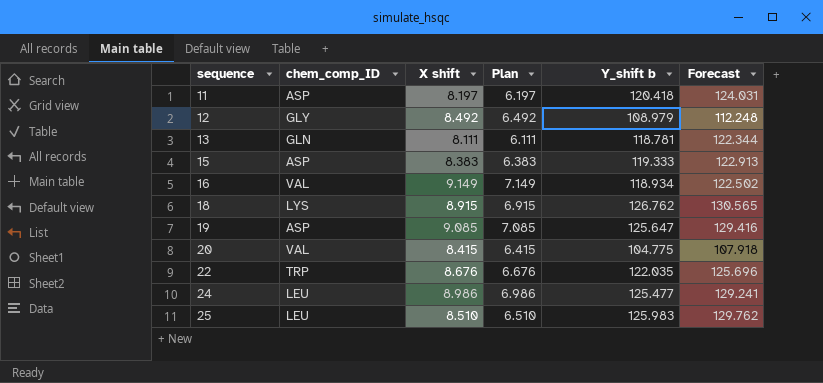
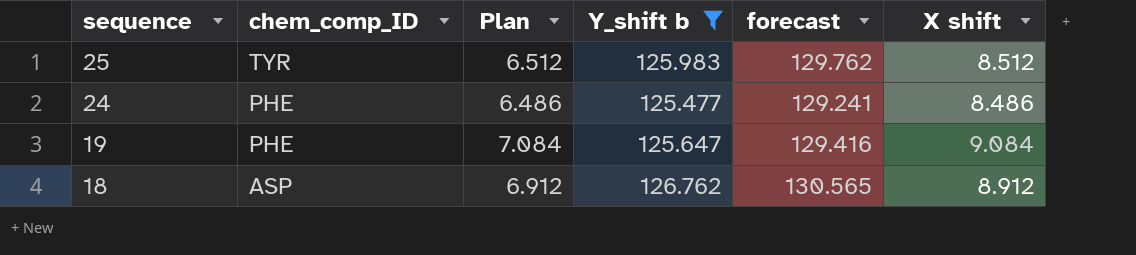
filter: none -> Y_shift b >= 125.477
row order: sequence ascending -> sequence descending
column name: Forecast -> forecast
column X shift | position: 3 -> 6
25 | chem_comp_ID: LEU -> TYR
25 | Plan: 6.510 -> 6.512
25 | X shift: 8.510 -> 8.512
24 | chem_comp_ID: LEU -> PHE
24 | Plan: 6.986 -> 6.486
24 | X shift: 8.986 -> 8.486
19 | chem_comp_ID: ASP -> PHE
19 | Plan: 7.085 -> 7.084
19 | X shift: 9.085 -> 9.084
18 | chem_comp_ID: LYS -> ASP
18 | Plan: 6.915 -> 6.912
18 | X shift: 8.915 -> 8.912

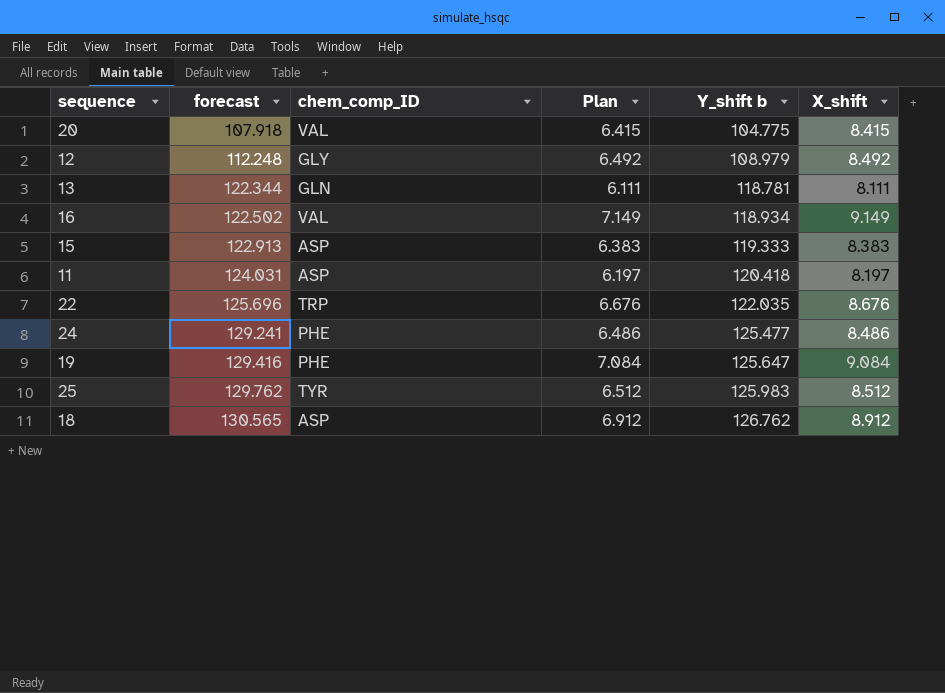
filter: Y_shift b >= 125.477 -> none
row order: sequence descending -> forecast ascending
column forecast | position: 5 -> 2
column name: X shift -> X_shift

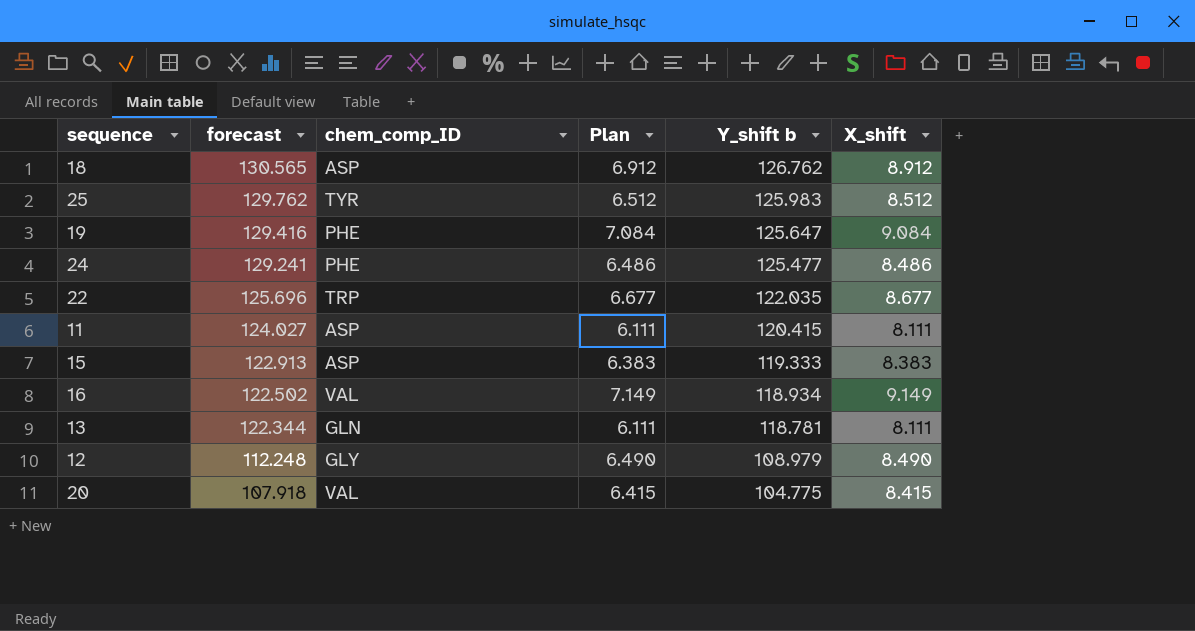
row order: forecast ascending -> forecast descending
22 | Plan: 6.676 -> 6.677
22 | X_shift: 8.676 -> 8.677
11 | forecast: 124.031 -> 124.027
11 | Plan: 6.197 -> 6.111
11 | Y_shift b: 120.418 -> 120.415
11 | X_shift: 8.197 -> 8.111
12 | Plan: 6.492 -> 6.490
12 | X_shift: 8.492 -> 8.490

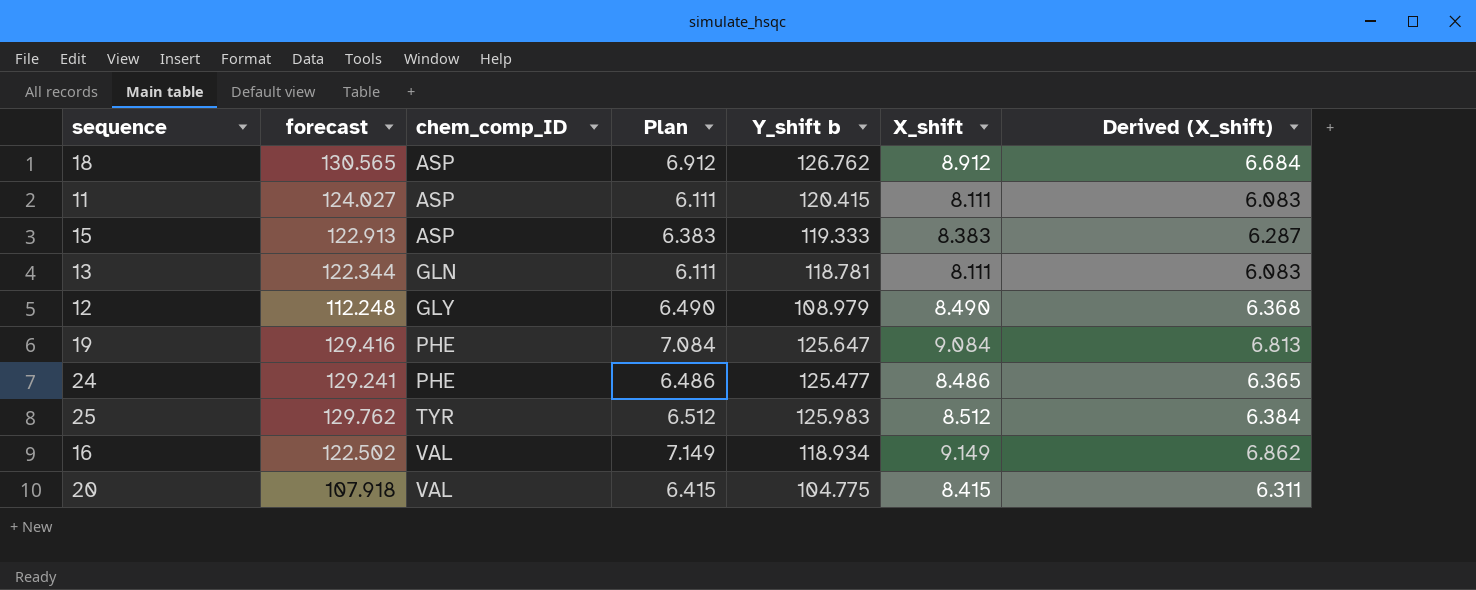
row order: forecast descending -> chem_comp_ID ascending
column Derived (X_shift) | formula: none -> [X_shift] * 0.75
row 22: 125.696 | TRP | 6.677 | 122.035 | 8.677 -> none

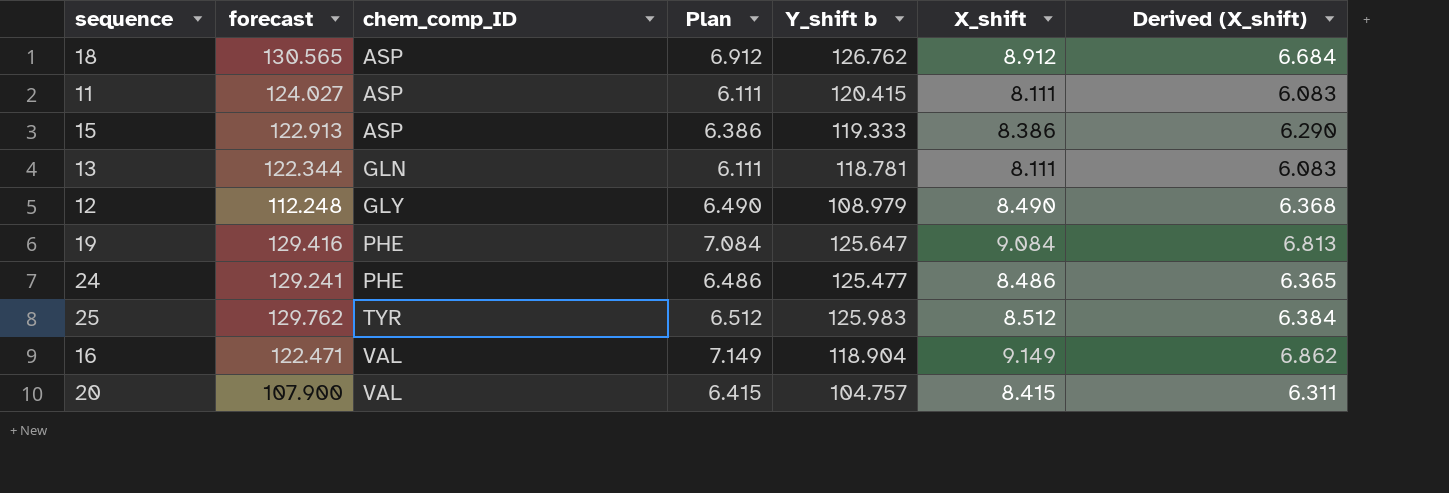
15 | Plan: 6.383 -> 6.386
15 | X_shift: 8.383 -> 8.386
15 | Derived (X_shift): 6.287 -> 6.290
16 | forecast: 122.502 -> 122.471
16 | Y_shift b: 118.934 -> 118.904
20 | forecast: 107.918 -> 107.900
20 | Y_shift b: 104.775 -> 104.757

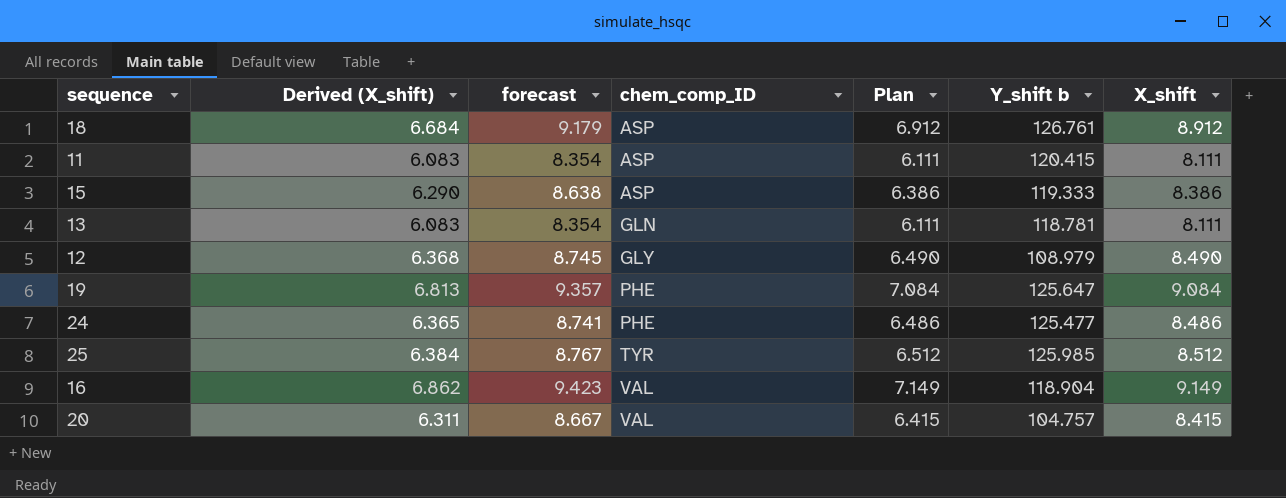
column Derived (X_shift) | position: 7 -> 2
column forecast | formula: [Y_shift b] * 1.03 -> [X_shift] * 1.03
18 | Y_shift b: 126.762 -> 126.761
25 | Y_shift b: 125.983 -> 125.985

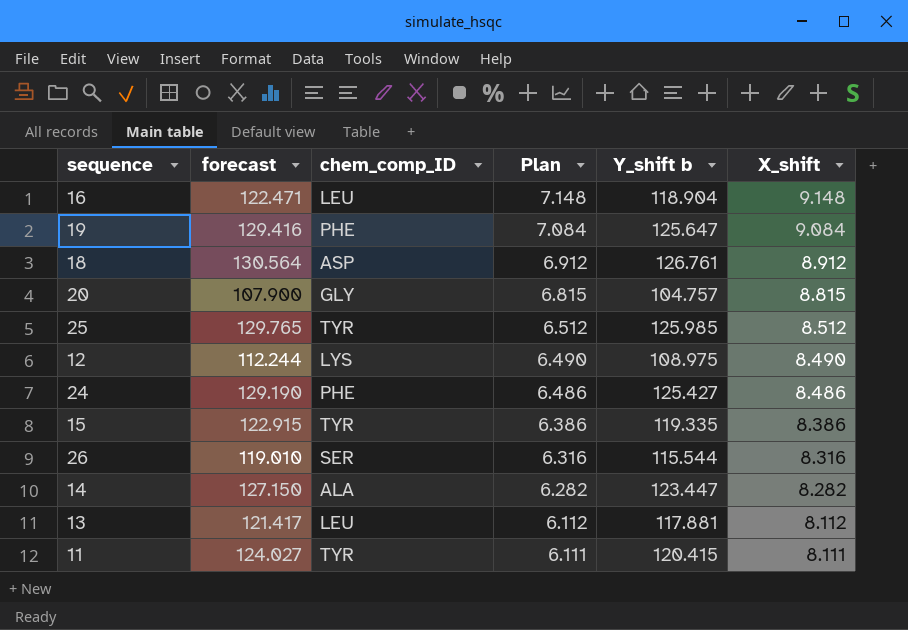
row order: chem_comp_ID ascending -> Plan descending
column Derived (X_shift) | formula: [X_shift] * 0.75 -> none
column forecast | formula: [X_shift] * 1.03 -> [Y_shift b] * 1.03
16 | chem_comp_ID: VAL -> LEU
16 | Plan: 7.149 -> 7.148
16 | X_shift: 9.149 -> 9.148
20 | chem_comp_ID: VAL -> GLY
20 | Plan: 6.415 -> 6.815
20 | X_shift: 8.415 -> 8.815
12 | chem_comp_ID: GLY -> LYS
12 | Y_shift b: 108.979 -> 108.975
24 | Y_shift b: 125.477 -> 125.427
15 | chem_comp_ID: ASP -> TYR
15 | Y_shift b: 119.333 -> 119.335
row 26: none -> 119.010 | SER | 6.316 | 115.544 | 8.316
row 14: none -> 127.150 | ALA | 6.282 | 123.447 | 8.282
13 | chem_comp_ID: GLN -> LEU
13 | Plan: 6.111 -> 6.112
13 | Y_shift b: 118.781 -> 117.881
13 | X_shift: 8.111 -> 8.112
11 | chem_comp_ID: ASP -> TYR

